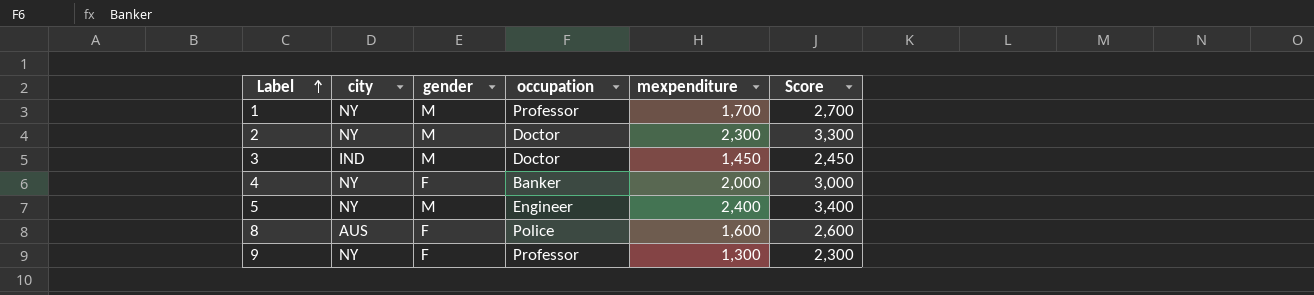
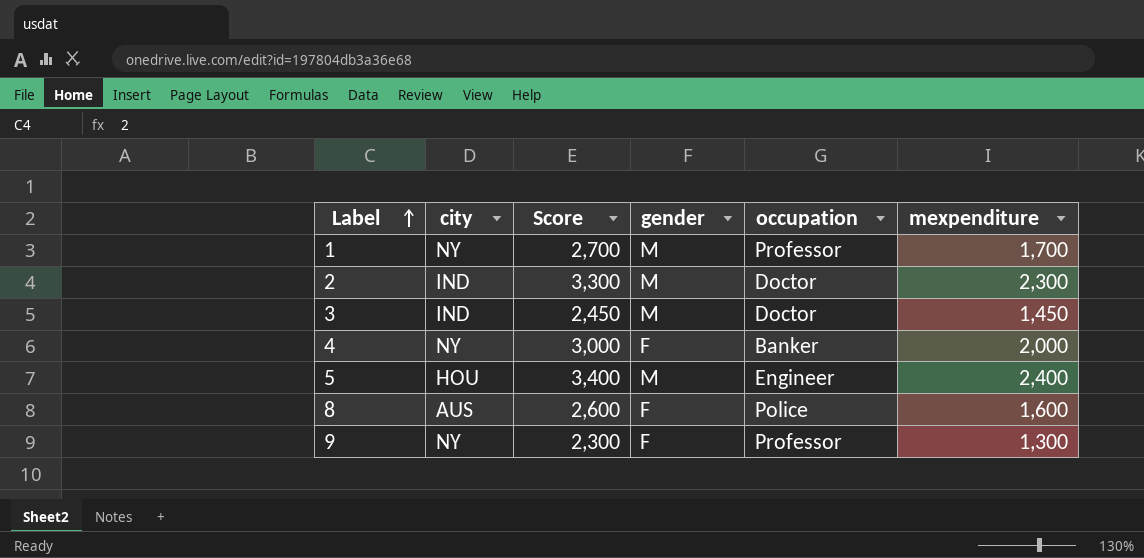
column Score | position: 6 -> 3
2 | city: NY -> IND
5 | city: NY -> HOU

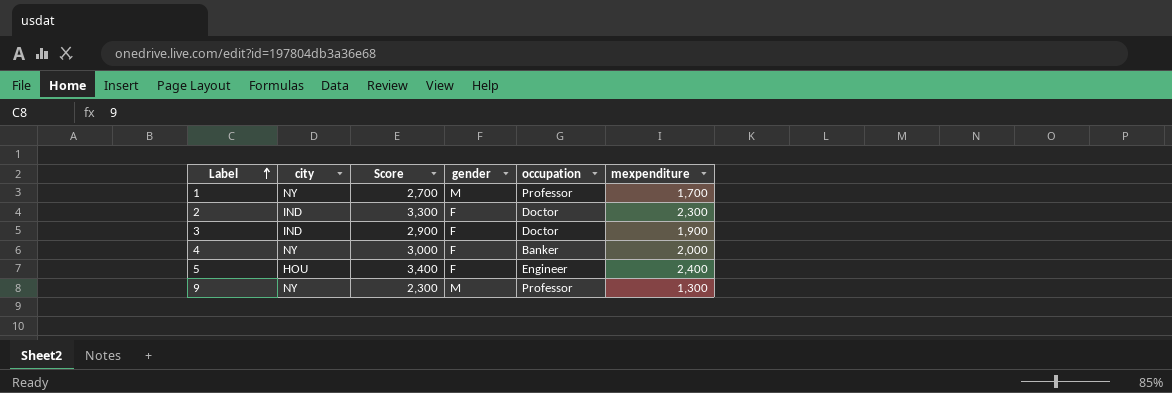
row 8: AUS | 2,600 | F | Police | 1,600 -> none
2 | gender: M -> F
3 | Score: 2,450 -> 2,900
3 | gender: M -> F
3 | mexpenditure: 1,450 -> 1,900
5 | gender: M -> F
9 | gender: F -> M

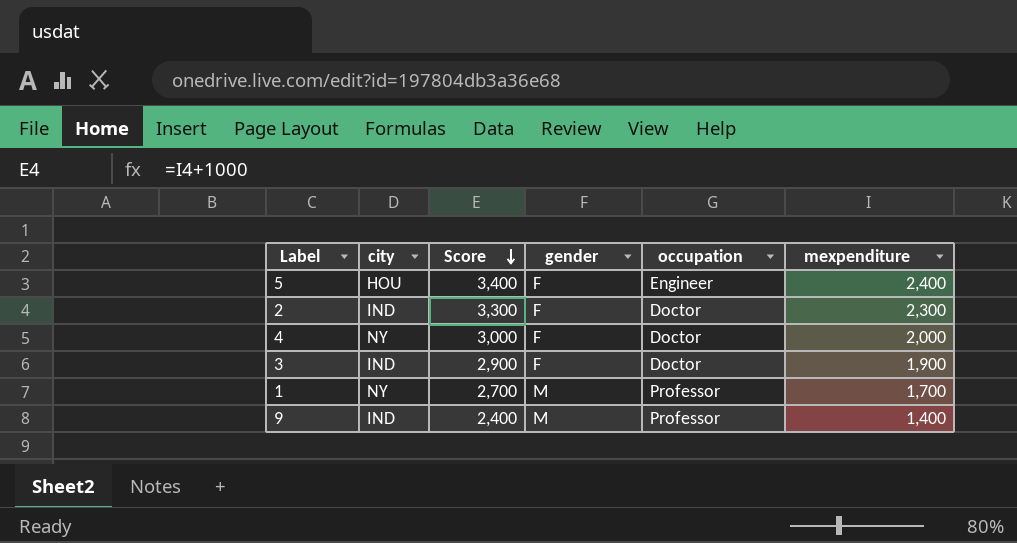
row order: Label ascending -> Score descending
4 | occupation: Banker -> Doctor
9 | city: NY -> IND
9 | Score: 2,300 -> 2,400
9 | mexpenditure: 1,300 -> 1,400

